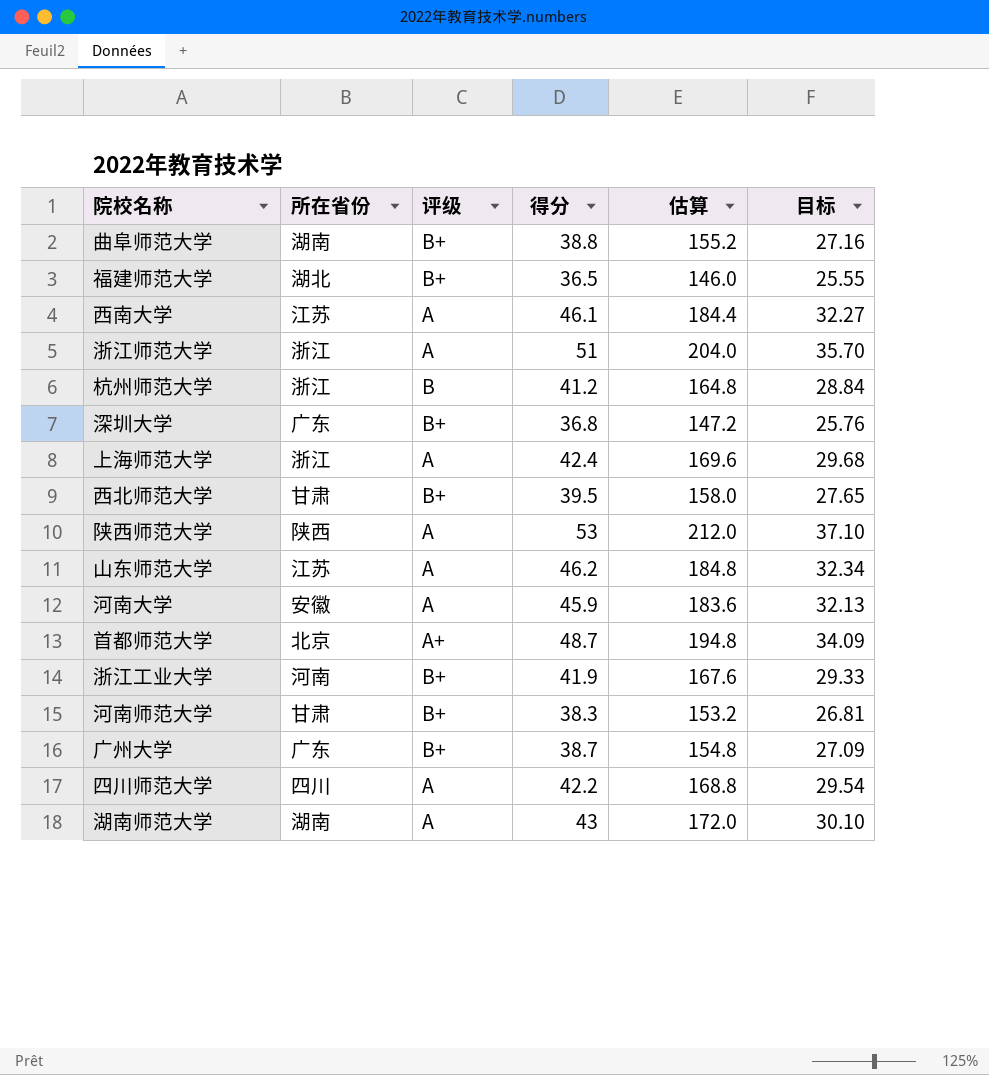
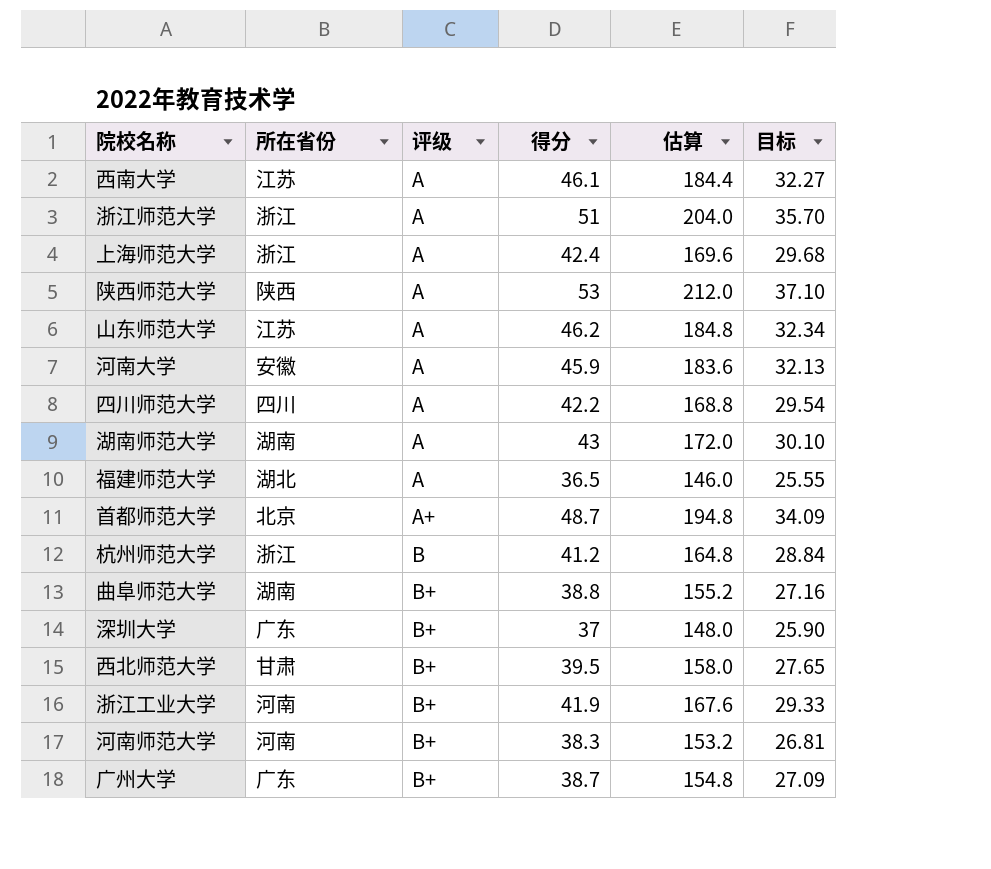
row order: none -> 评级 ascending
福建师范大学 | 评级: B+ -> A
深圳大学 | 得分: 36.8 -> 37
深圳大学 | 估算: 147.2 -> 148.0
深圳大学 | 目标: 25.76 -> 25.90
河南师范大学 | 所在省份: 甘肃 -> 河南

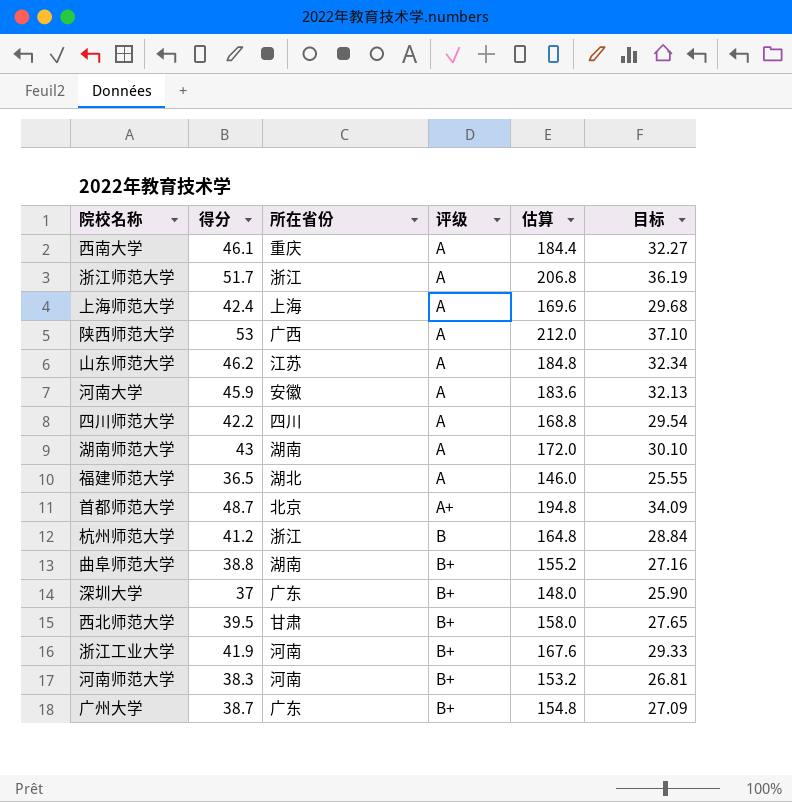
column 得分 | position: 4 -> 2
西南大学 | 所在省份: 江苏 -> 重庆
浙江师范大学 | 得分: 51 -> 51.7
浙江师范大学 | 估算: 204.0 -> 206.8
浙江师范大学 | 目标: 35.70 -> 36.19
上海师范大学 | 所在省份: 浙江 -> 上海
陕西师范大学 | 所在省份: 陕西 -> 广西

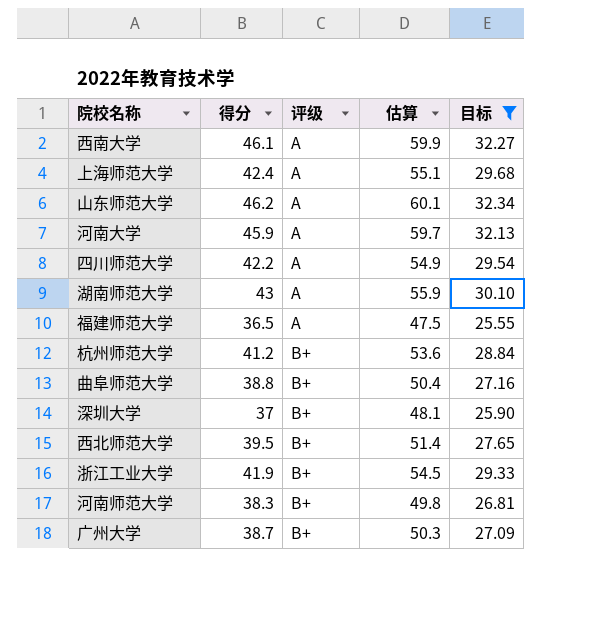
filter: none -> 目标 <= 32.34
column 所在省份 | position: 3 -> none
column 估算 | formula: [得分] * 4 -> [得分] * 1.3
杭州师范大学 | 评级: B -> B+

